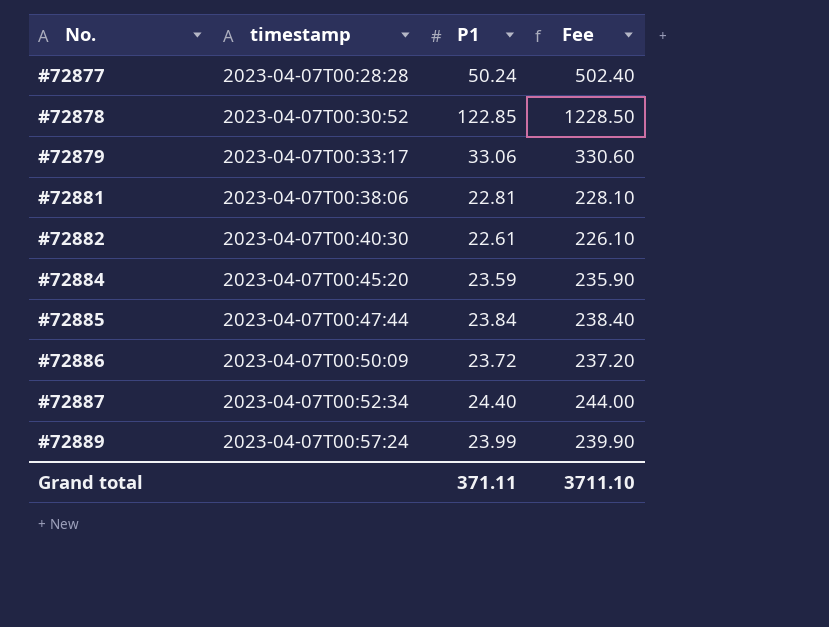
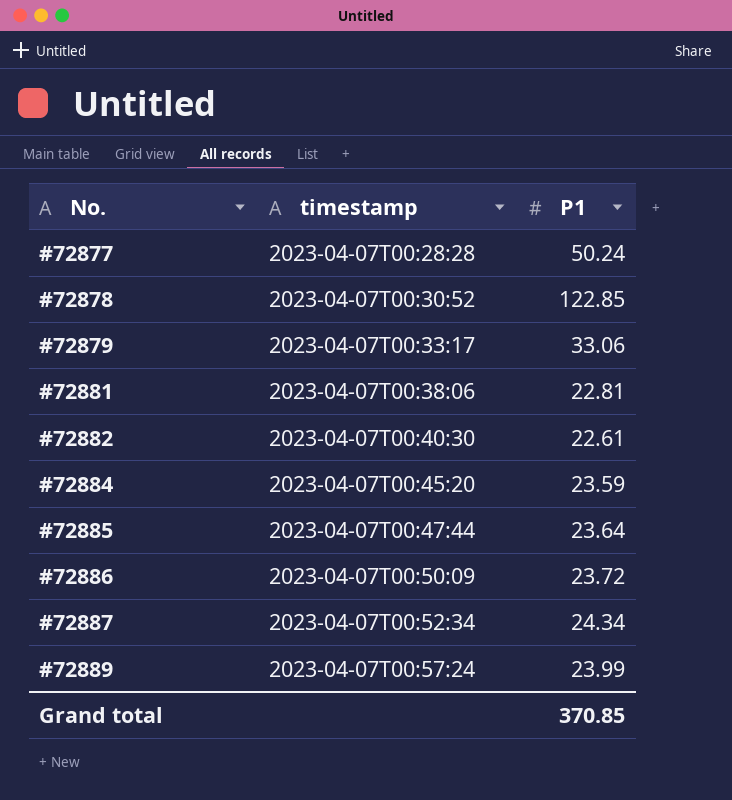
column Fee | formula: [P1] * 10 -> none
#72885 | P1: 23.84 -> 23.64
#72887 | P1: 24.40 -> 24.34
Grand total | P1: 371.11 -> 370.85

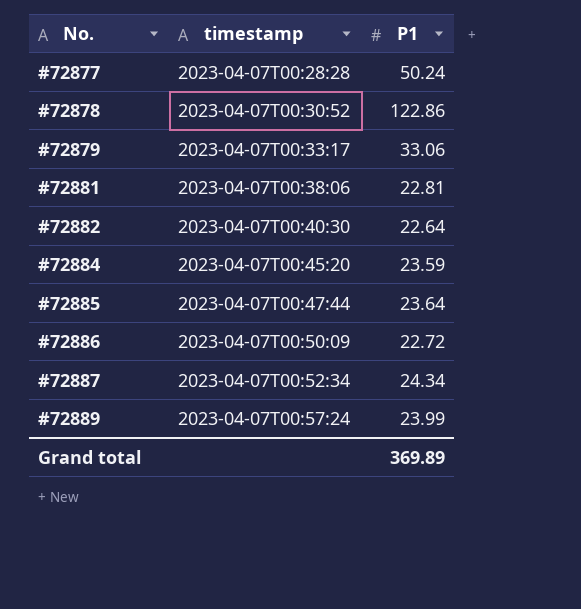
#72878 | P1: 122.85 -> 122.86
#72882 | P1: 22.61 -> 22.64
#72886 | P1: 23.72 -> 22.72
Grand total | P1: 370.85 -> 369.89

